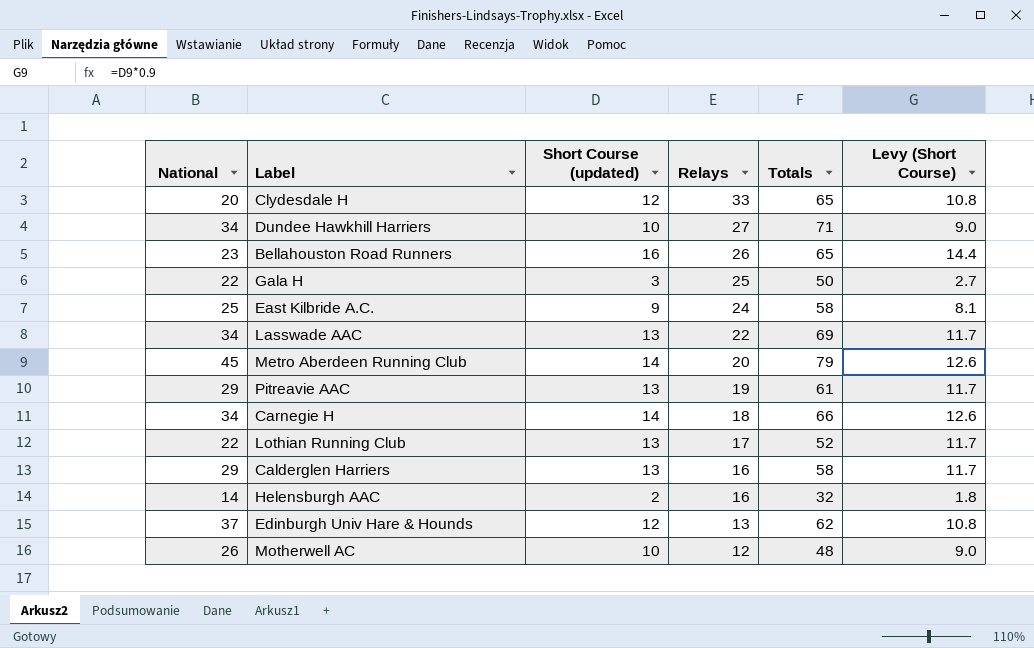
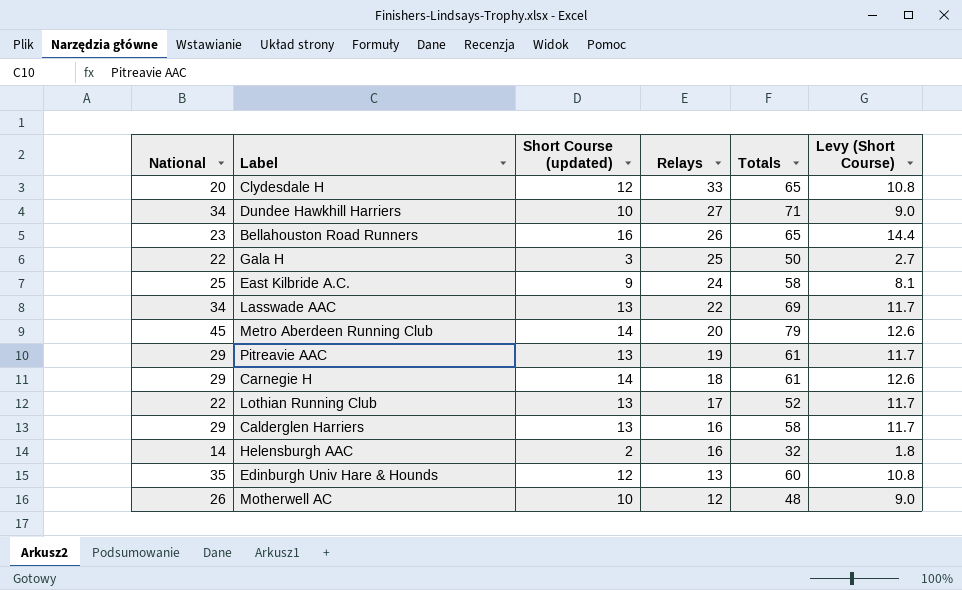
Carnegie H | National: 34 -> 29
Carnegie H | Totals: 66 -> 61
Edinburgh Univ Hare & Hounds | National: 37 -> 35
Edinburgh Univ Hare & Hounds | Totals: 62 -> 60

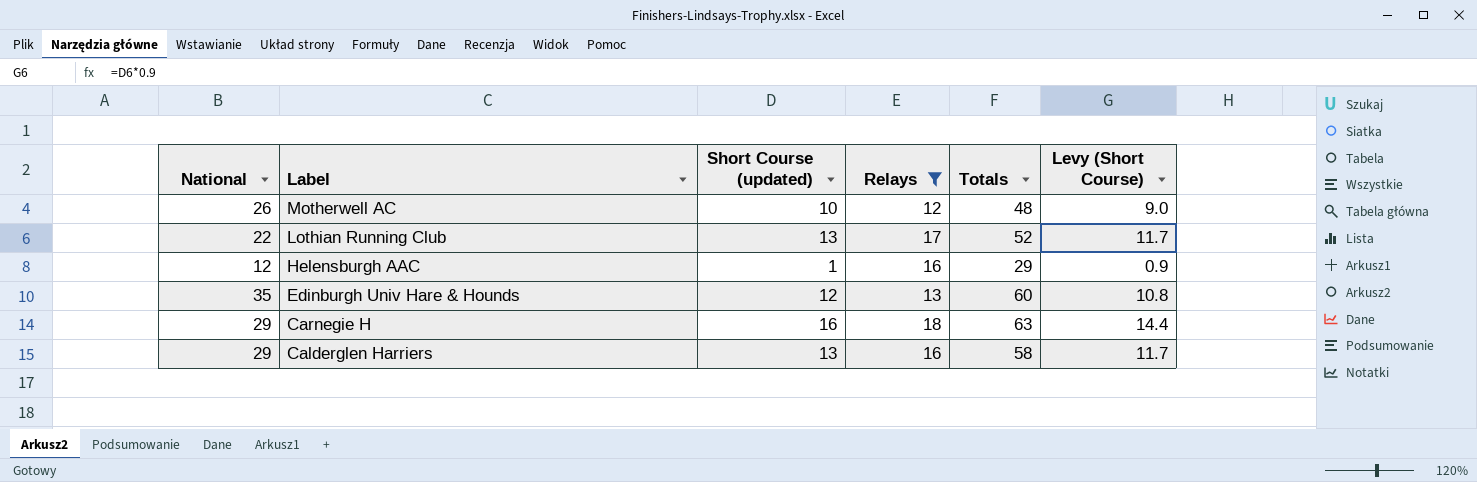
filter: none -> Relays <= 18
row order: Relays descending -> Label descending
Helensburgh AAC | National: 14 -> 12
Helensburgh AAC | Short Course (updated): 2 -> 1
Helensburgh AAC | Totals: 32 -> 29
Helensburgh AAC | Levy (Short Course): 1.8 -> 0.9
Carnegie H | Short Course (updated): 14 -> 16
Carnegie H | Totals: 61 -> 63
Carnegie H | Levy (Short Course): 12.6 -> 14.4

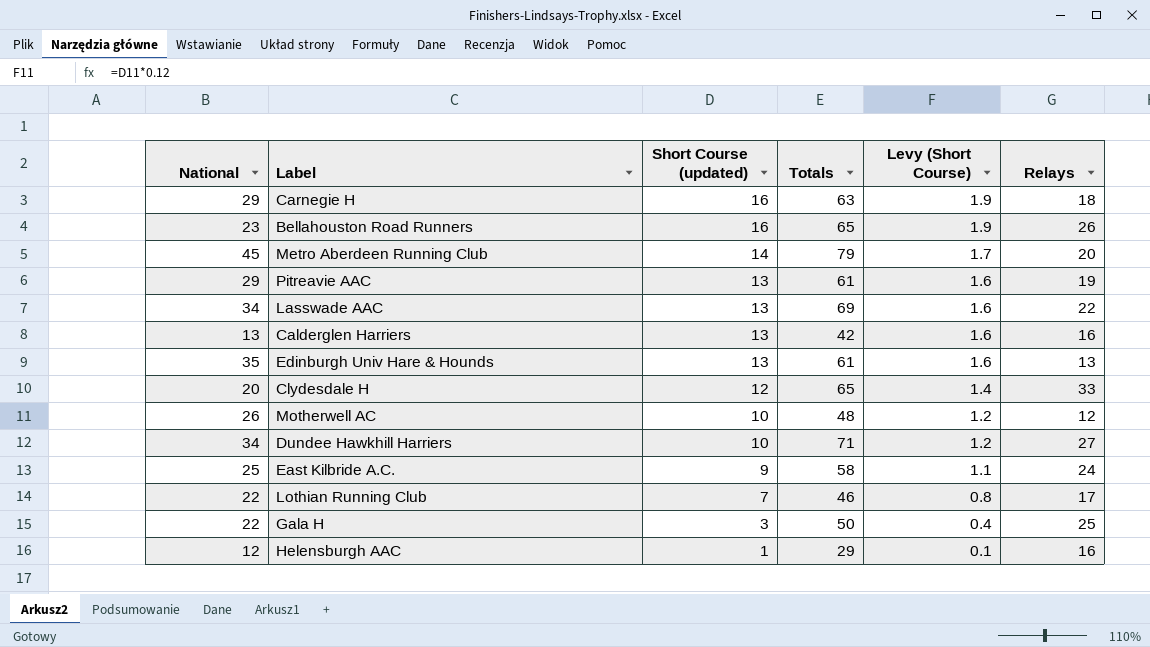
filter: Relays <= 18 -> none
row order: Label descending -> Short Course (updated) descending
column Levy (Short Course) | formula: [Short Course (updated)] * 0.9 -> [Short Course (updated)] * 0.12
column Relays | position: 4 -> 6
Calderglen Harriers | National: 29 -> 13
Calderglen Harriers | Totals: 58 -> 42
Edinburgh Univ Hare & Hounds | Short Course (updated): 12 -> 13
Edinburgh Univ Hare & Hounds | Totals: 60 -> 61
Lothian Running Club | Short Course (updated): 13 -> 7
Lothian Running Club | Totals: 52 -> 46

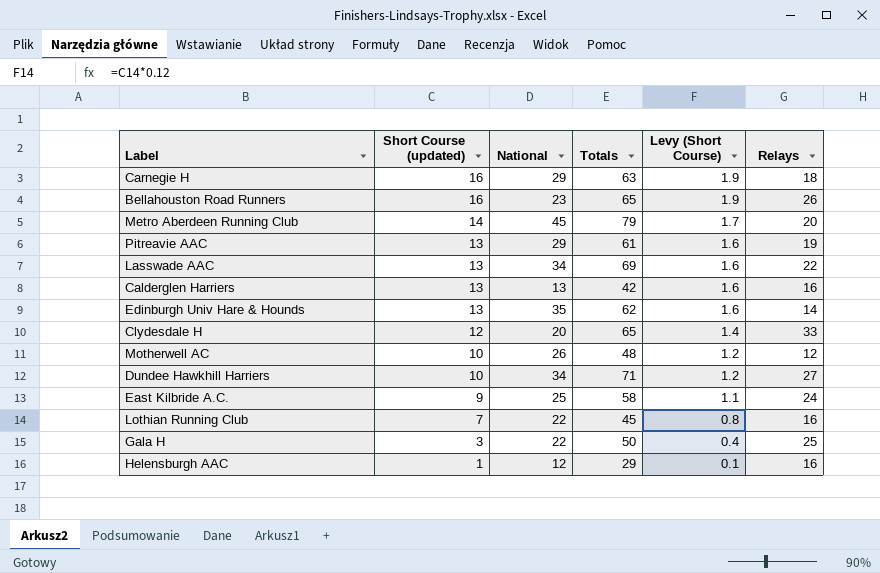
column National | position: 1 -> 3
Edinburgh Univ Hare & Hounds | Totals: 61 -> 62
Edinburgh Univ Hare & Hounds | Relays: 13 -> 14
Lothian Running Club | Totals: 46 -> 45
Lothian Running Club | Relays: 17 -> 16

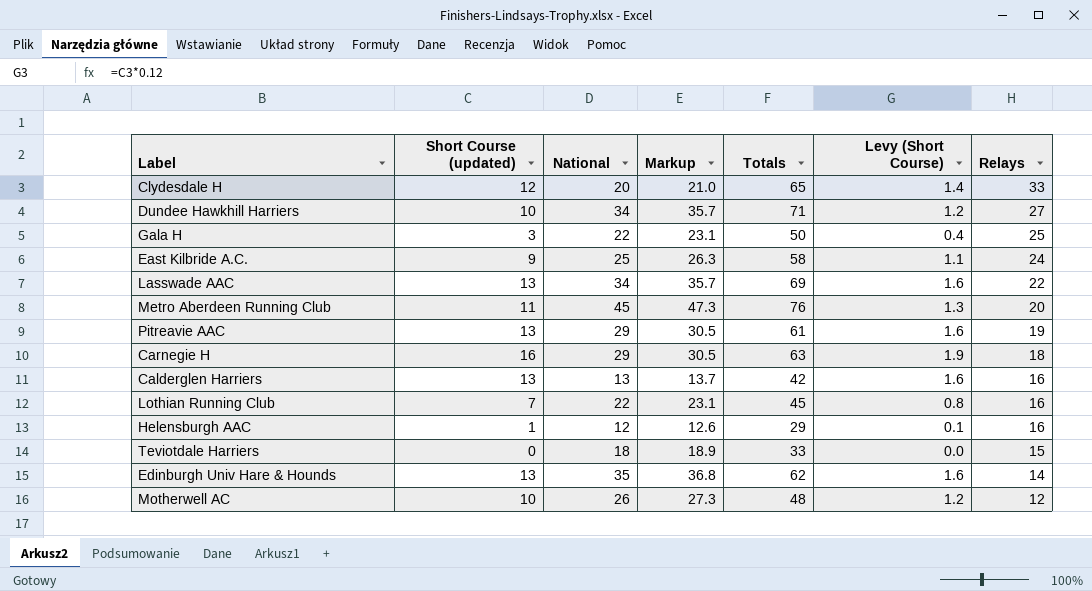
row order: Short Course (updated) descending -> Relays descending
column Markup | formula: none -> [National] * 1.05
row Bellahouston Road Runners: 16 | 23 | 65 | 1.9 | 26 -> none
Metro Aberdeen Running Club | Short Course (updated): 14 -> 11
Metro Aberdeen Running Club | Totals: 79 -> 76
Metro Aberdeen Running Club | Levy (Short Course): 1.7 -> 1.3
row Teviotdale Harriers: none -> 0 | 18 | 18.9 | 33 | 0.0 | 15

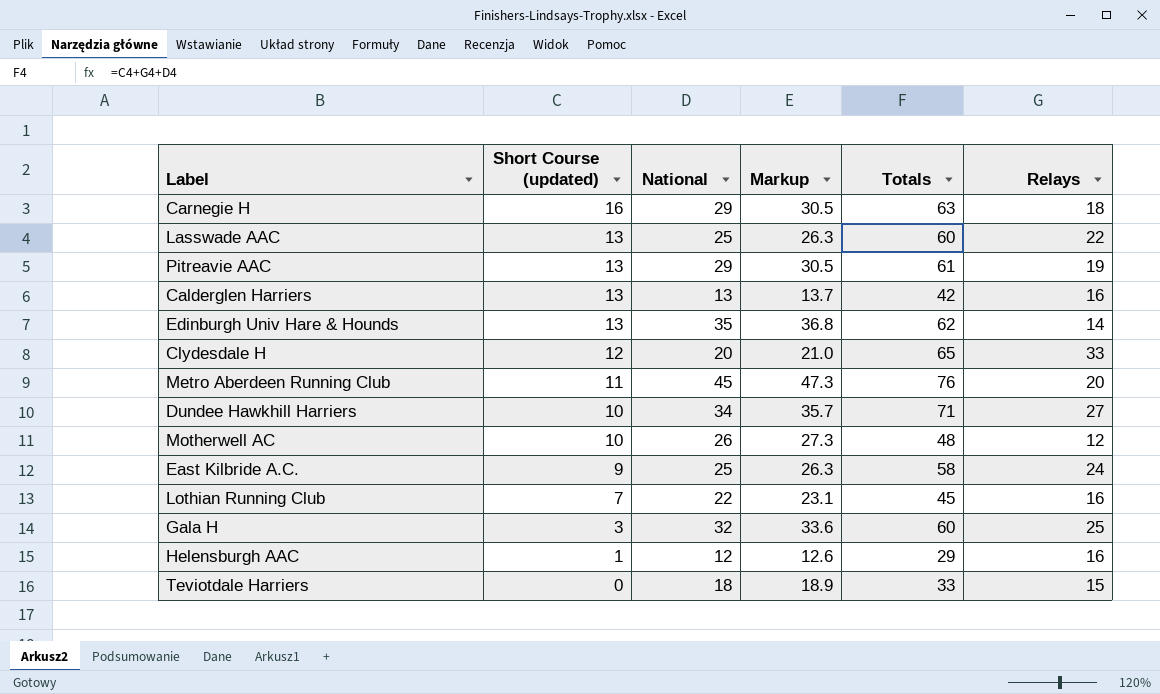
row order: Relays descending -> Short Course (updated) descending
column Levy (Short Course) | formula: [Short Course (updated)] * 0.12 -> none
Lasswade AAC | National: 34 -> 25
Lasswade AAC | Markup: 35.7 -> 26.3
Lasswade AAC | Totals: 69 -> 60
Gala H | National: 22 -> 32
Gala H | Markup: 23.1 -> 33.6
Gala H | Totals: 50 -> 60

